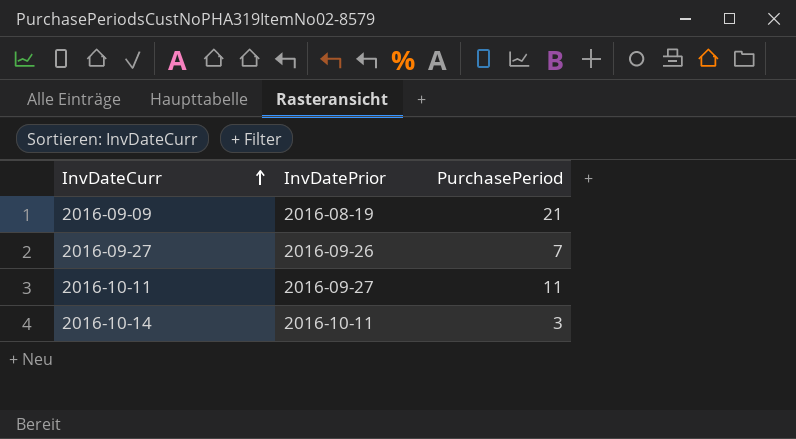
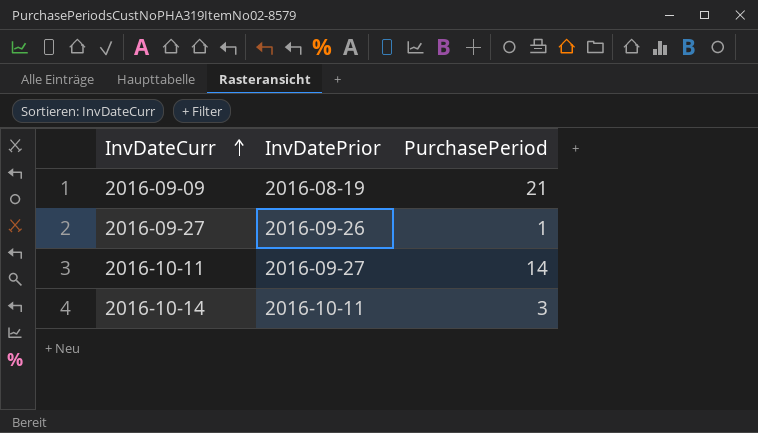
2016-09-27 | PurchasePeriod: 7 -> 1
2016-10-11 | PurchasePeriod: 11 -> 14

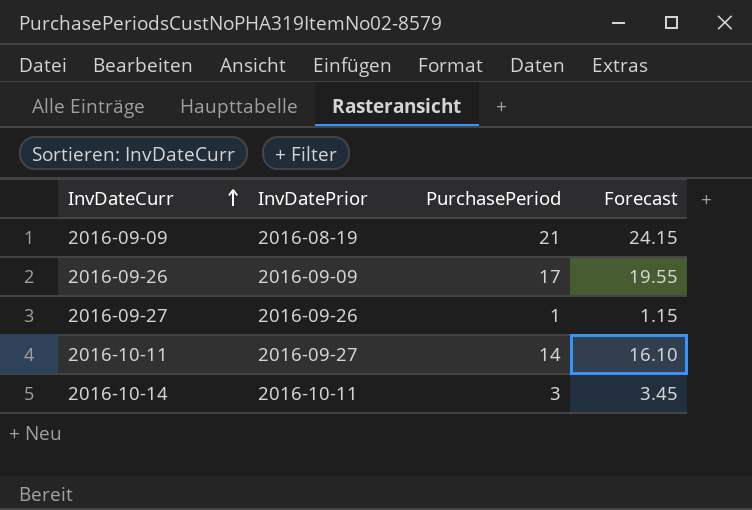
column Forecast | formula: none -> [PurchasePeriod] * 1.15
row 2016-09-26: none -> 2016-09-09 | 17 | 19.55

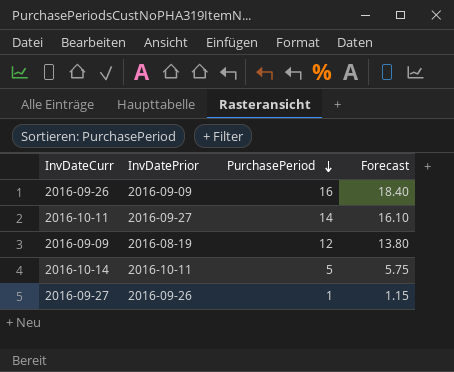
row order: InvDateCurr ascending -> PurchasePeriod descending
2016-09-26 | PurchasePeriod: 17 -> 16
2016-09-26 | Forecast: 19.55 -> 18.40
2016-09-09 | PurchasePeriod: 21 -> 12
2016-09-09 | Forecast: 24.15 -> 13.80
2016-10-14 | PurchasePeriod: 3 -> 5
2016-10-14 | Forecast: 3.45 -> 5.75

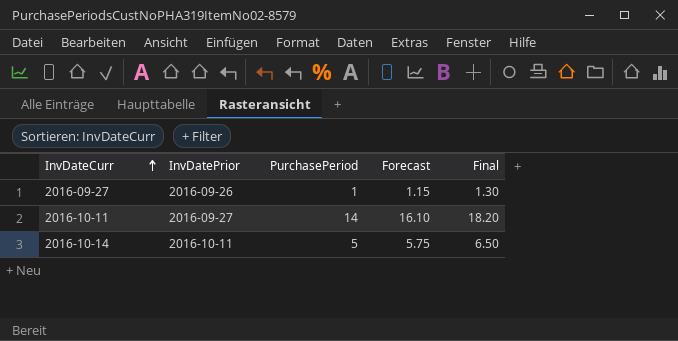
row order: PurchasePeriod descending -> InvDateCurr ascending
column Final | formula: none -> [PurchasePeriod] * 1.3
row 2016-09-26: 2016-09-09 | 16 | 18.40 -> none
row 2016-09-09: 2016-08-19 | 12 | 13.80 -> none

